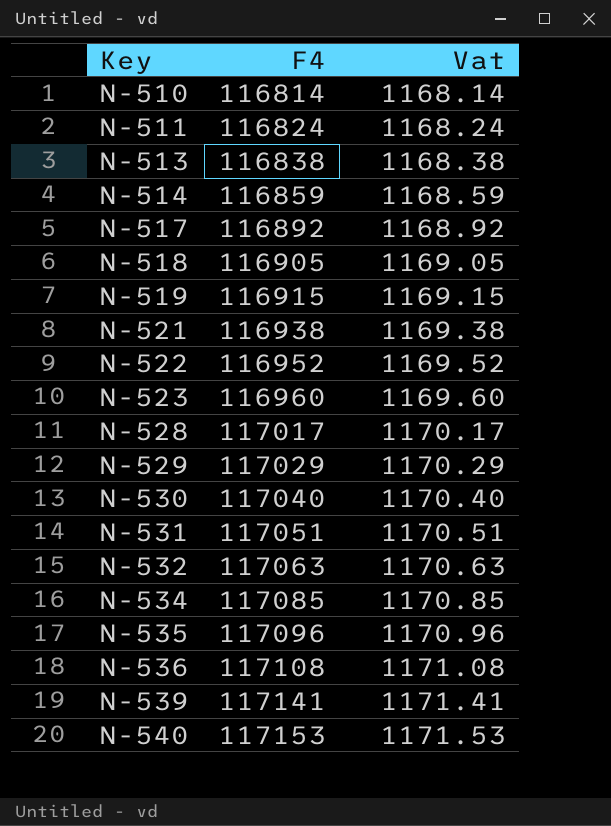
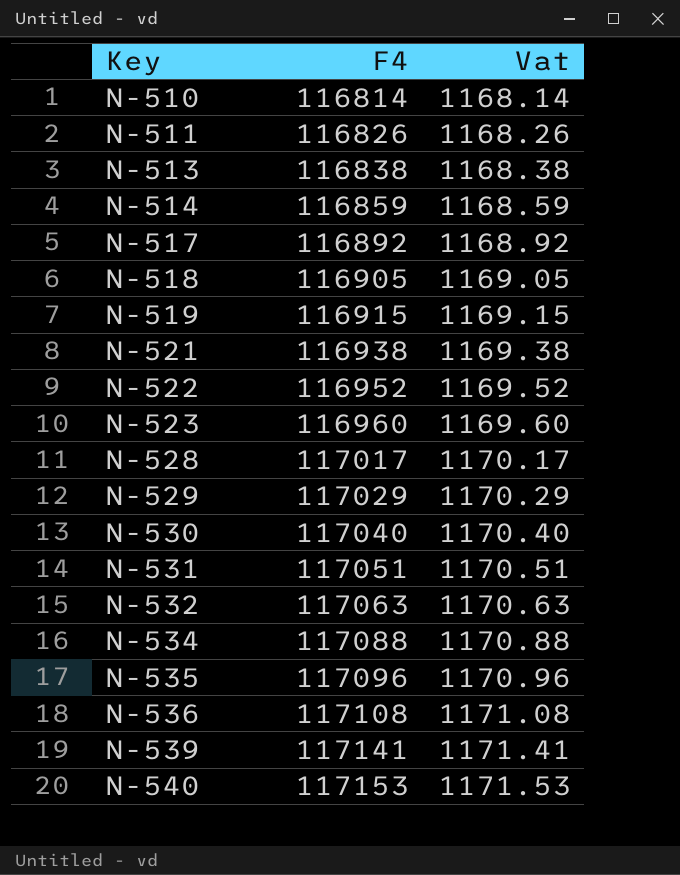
N-511 | F4: 116824 -> 116826
N-511 | Vat: 1168.24 -> 1168.26
N-534 | F4: 117085 -> 117088
N-534 | Vat: 1170.85 -> 1170.88

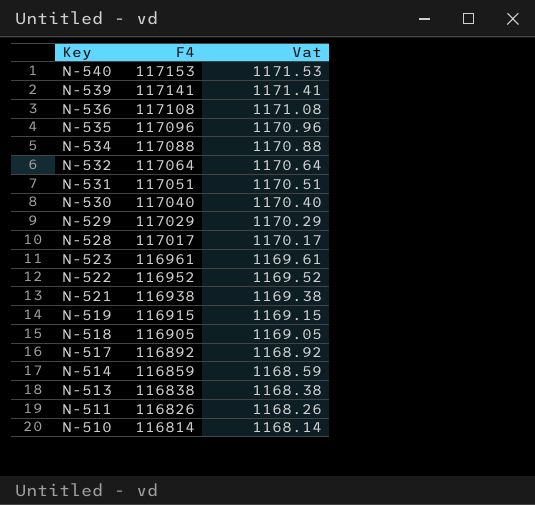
row order: Key ascending -> Key descending
N-532 | F4: 117063 -> 117064
N-532 | Vat: 1170.63 -> 1170.64
N-523 | F4: 116960 -> 116961
N-523 | Vat: 1169.60 -> 1169.61

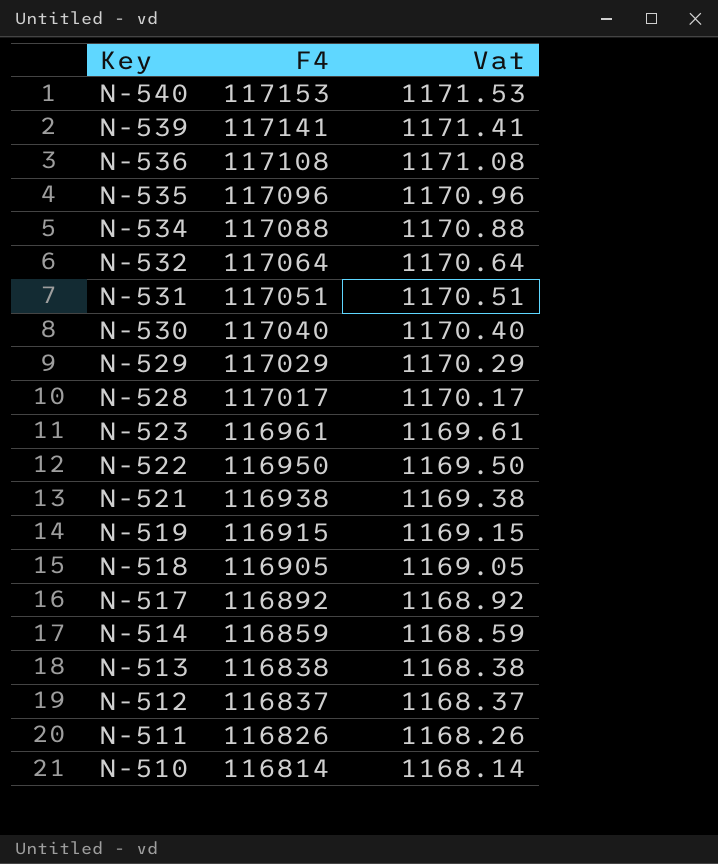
N-522 | F4: 116952 -> 116950
N-522 | Vat: 1169.52 -> 1169.50
row N-512: none -> 116837 | 1168.37

